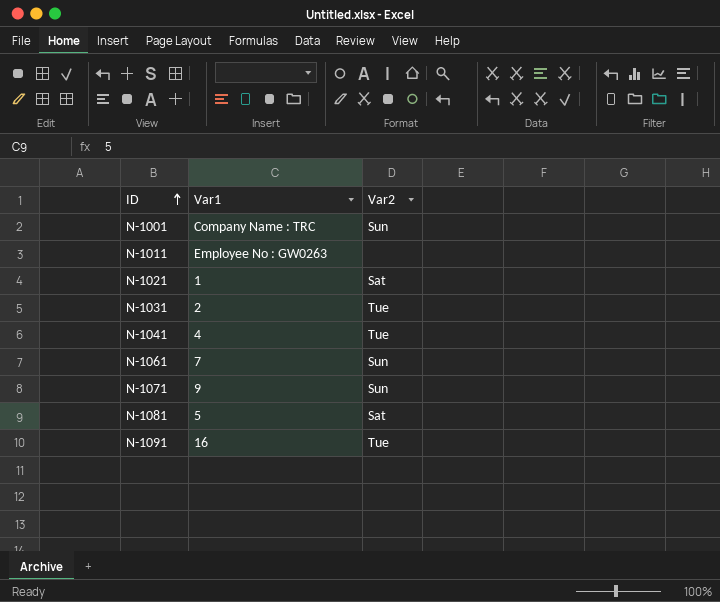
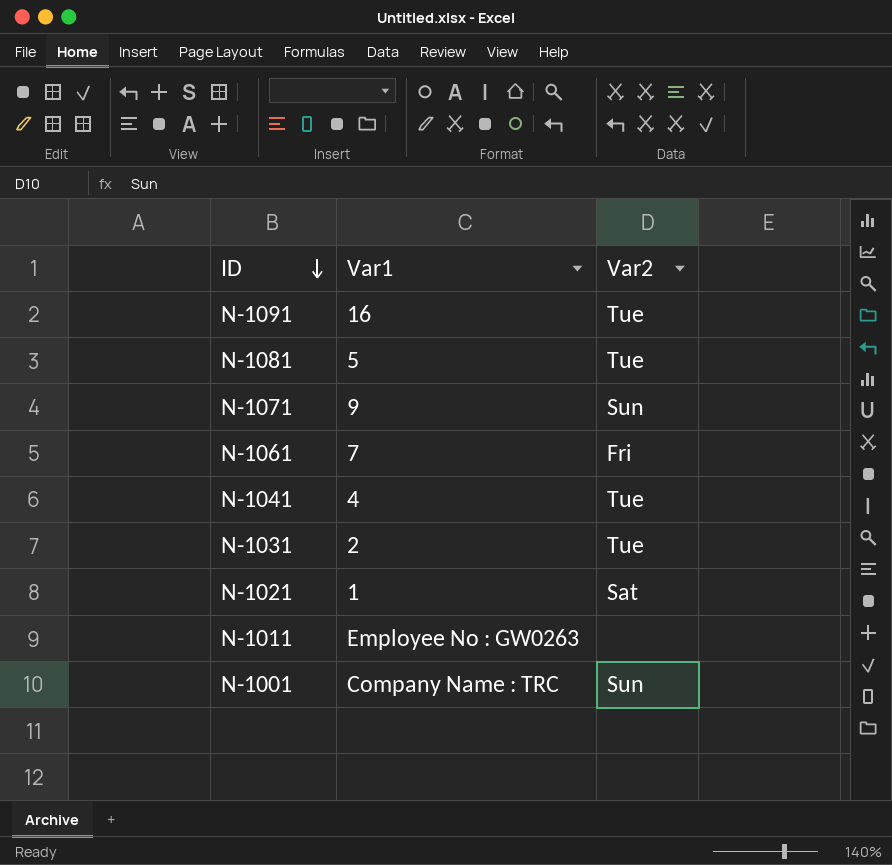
row order: ID ascending -> ID descending
N-1081 | Var2: Sat -> Tue
N-1061 | Var2: Sun -> Fri

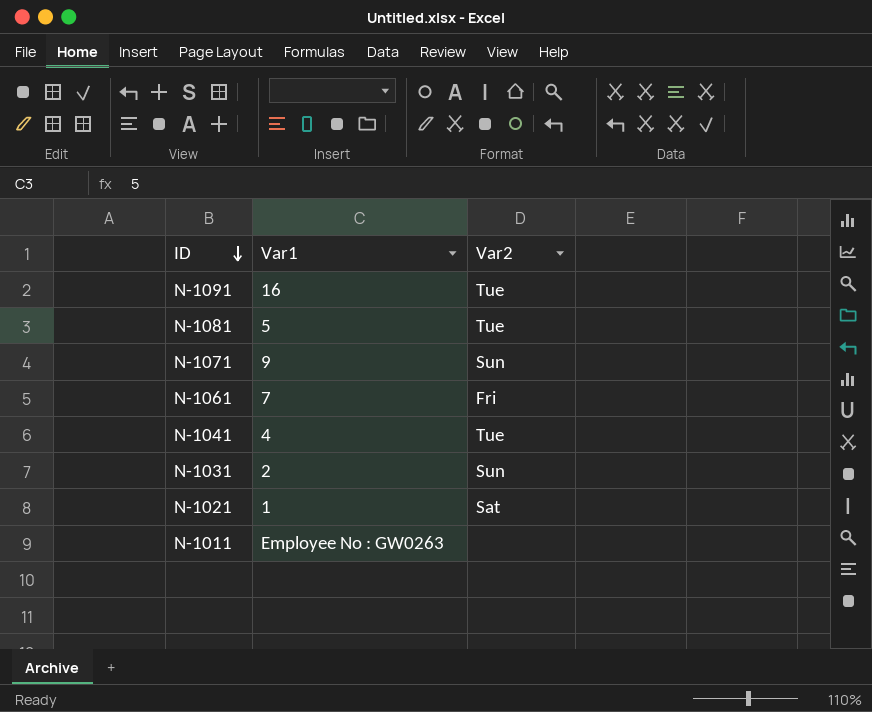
row N-1001: Company Name : TRC | Sun -> none
N-1031 | Var2: Tue -> Sun

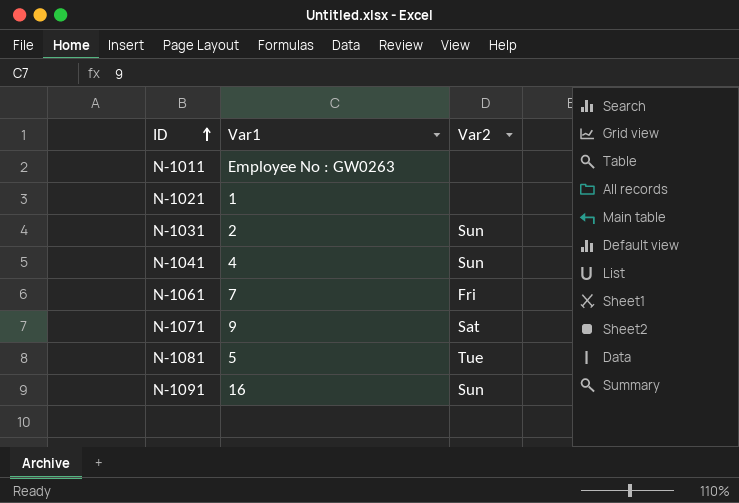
row order: ID descending -> ID ascending
N-1021 | Var2: Sat -> none
N-1041 | Var2: Tue -> Sun
N-1071 | Var2: Sun -> Sat
N-1091 | Var2: Tue -> Sun

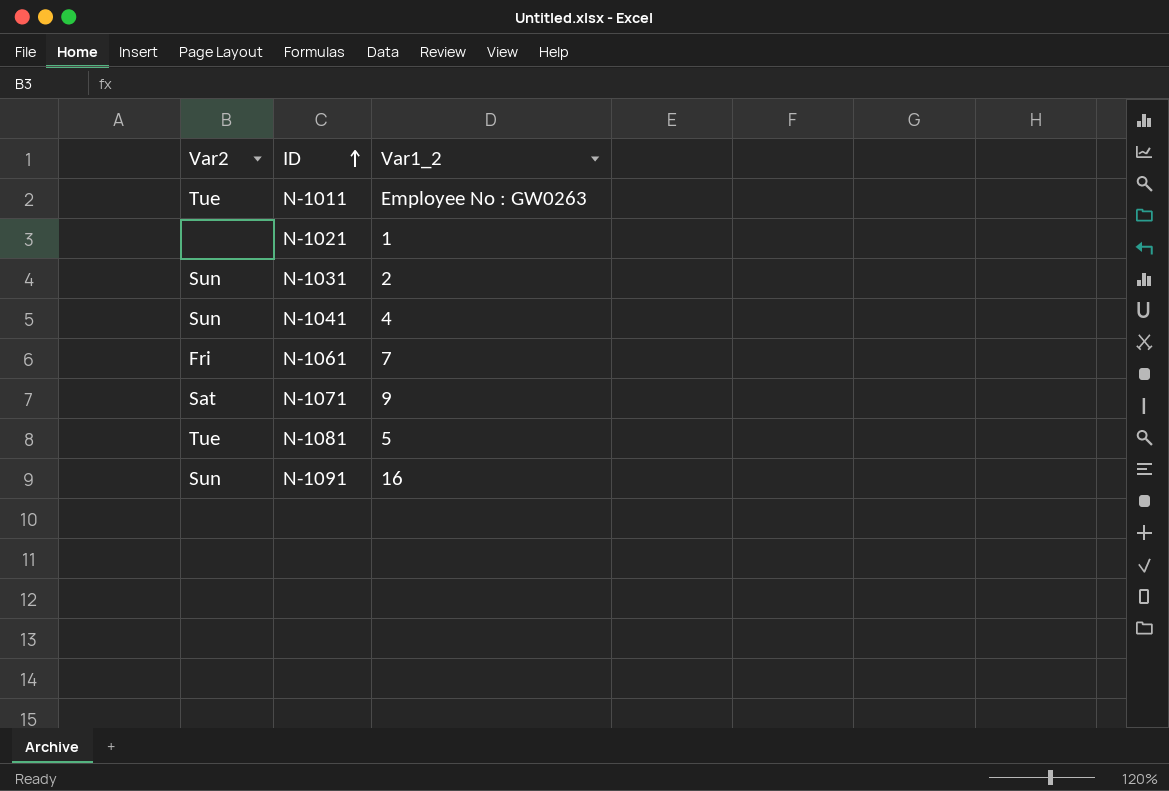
column Var2 | position: 3 -> 1
column name: Var1 -> Var1_2
N-1011 | Var2: none -> Tue

